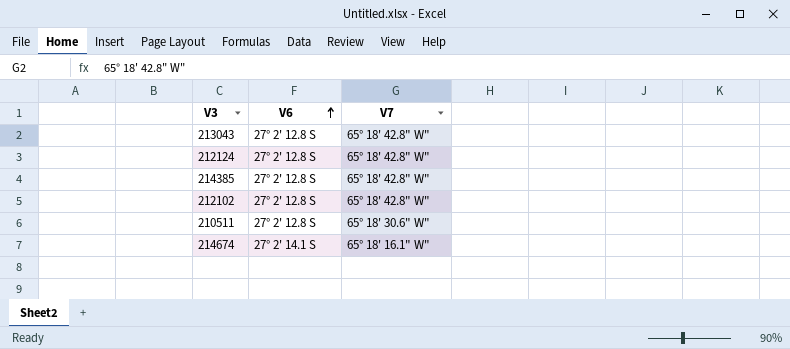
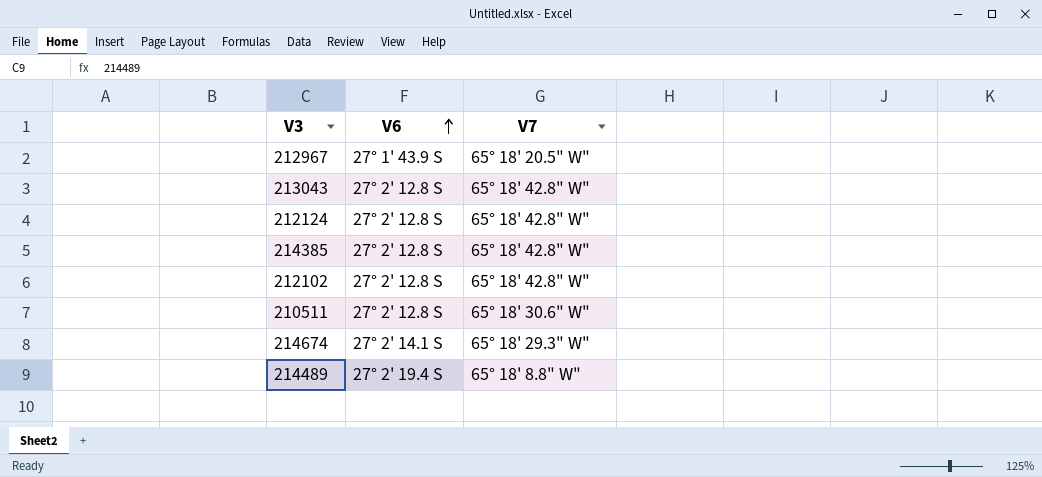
row 212967: none -> 27° 1' 43.9 S | 65° 18' 20.5" W"
214674 | V7: 65° 18' 16.1" W" -> 65° 18' 29.3" W"
row 214489: none -> 27° 2' 19.4 S | 65° 18' 8.8" W"

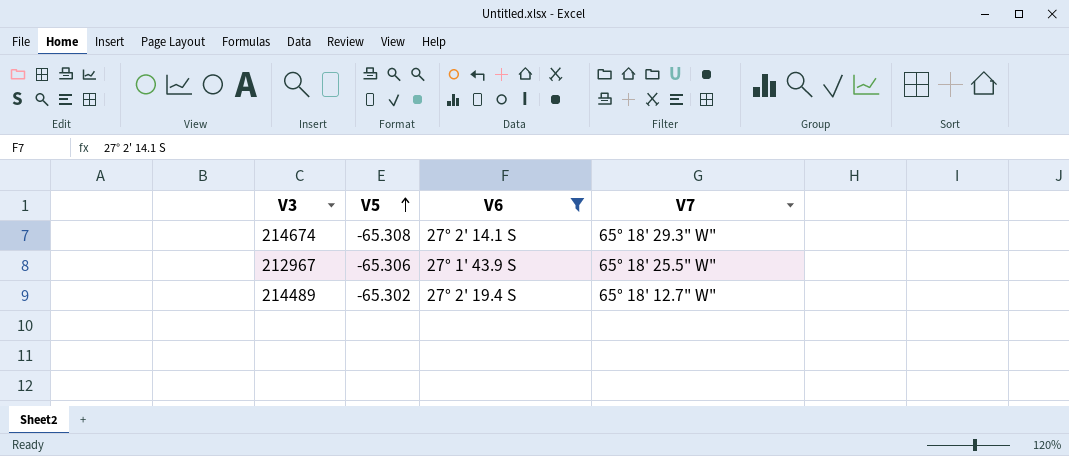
filter: none -> V6 != 27° 2' 12.8 S
row order: V6 ascending -> V5 ascending
column V5 | position: none -> 2
212967 | V7: 65° 18' 20.5" W" -> 65° 18' 25.5" W"
214489 | V7: 65° 18' 8.8" W" -> 65° 18' 12.7" W"

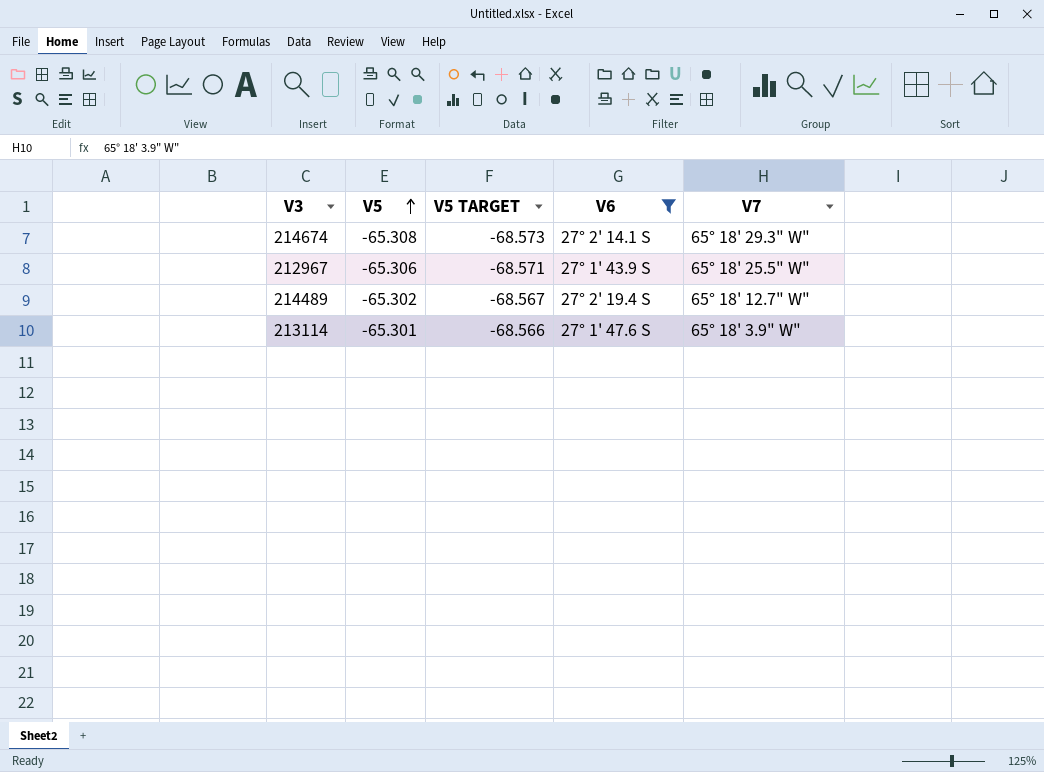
column V5 TARGET | formula: none -> [V5] * 1.05
row 213114: none -> -65.301 | -68.566 | 27° 1' 47.6 S | 65° 18' 3.9" W"

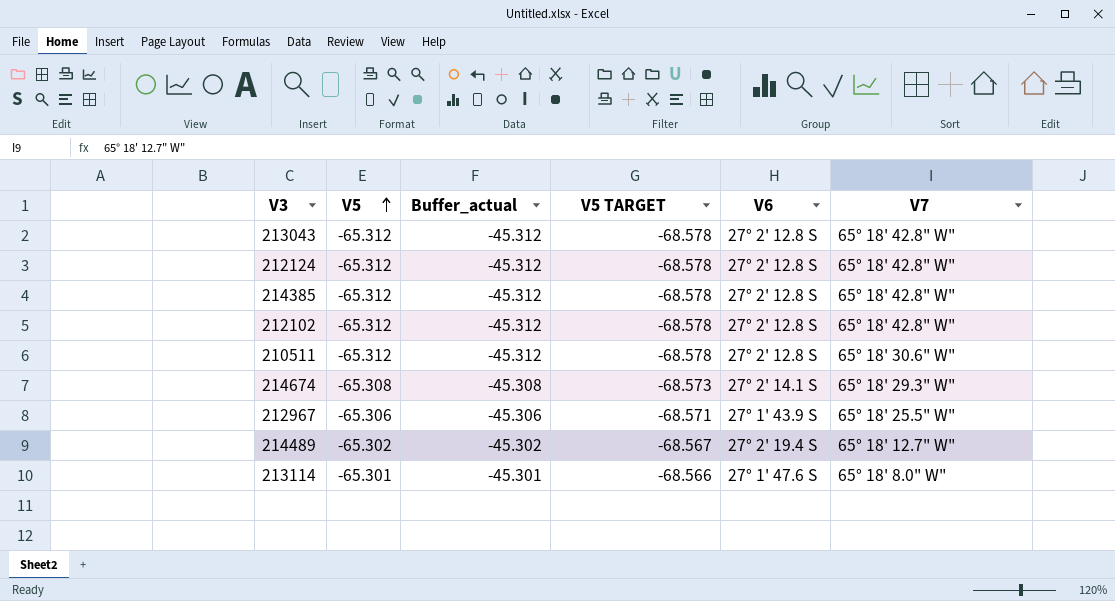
filter: V6 != 27° 2' 12.8 S -> none
column Buffer_actual | formula: none -> [V5] + 20
213114 | V7: 65° 18' 3.9" W" -> 65° 18' 8.0" W"

